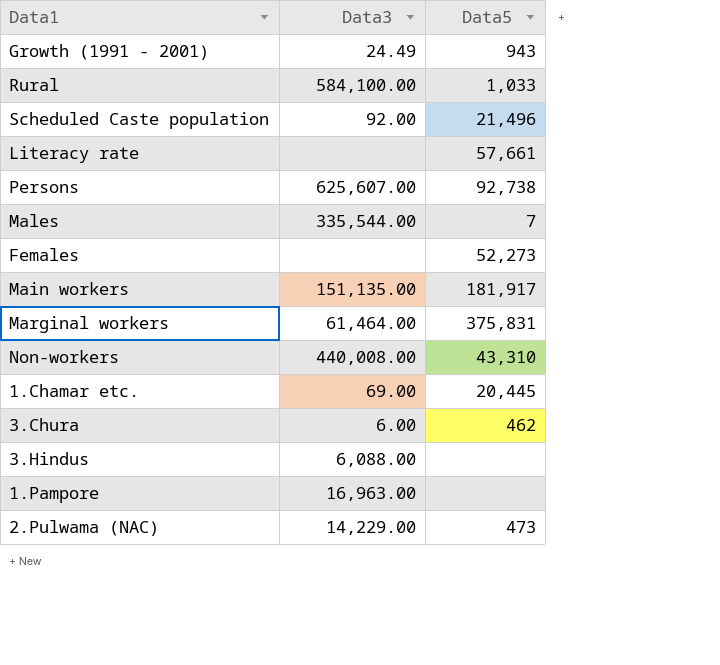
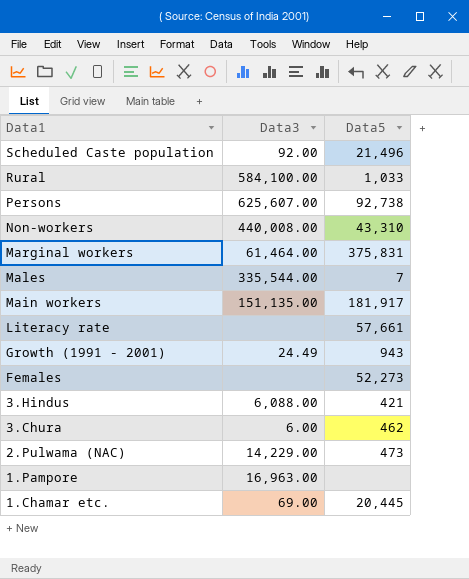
row order: none -> Data1 descending
3.Hindus | Data5: none -> 421

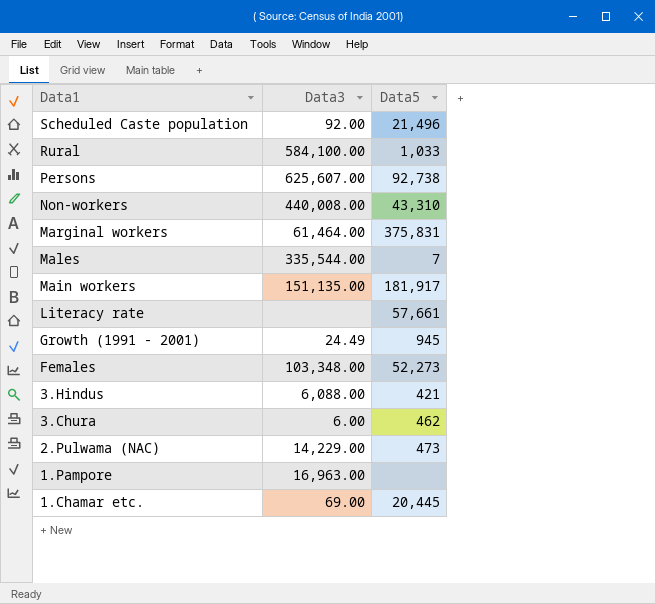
Growth (1991 - 2001) | Data5: 943 -> 945
Females | Data3: none -> 103,348.00

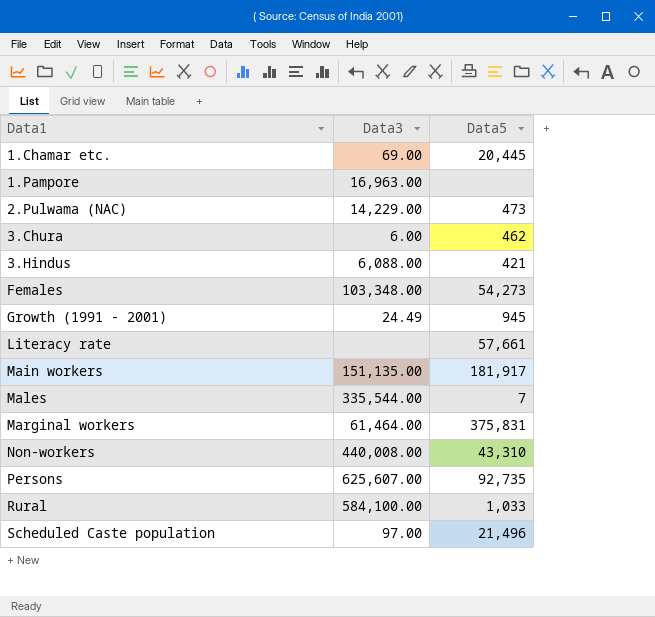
row order: Data1 descending -> Data1 ascending
Females | Data5: 52,273 -> 54,273
Persons | Data5: 92,738 -> 92,735
Scheduled Caste population | Data3: 92.00 -> 97.00

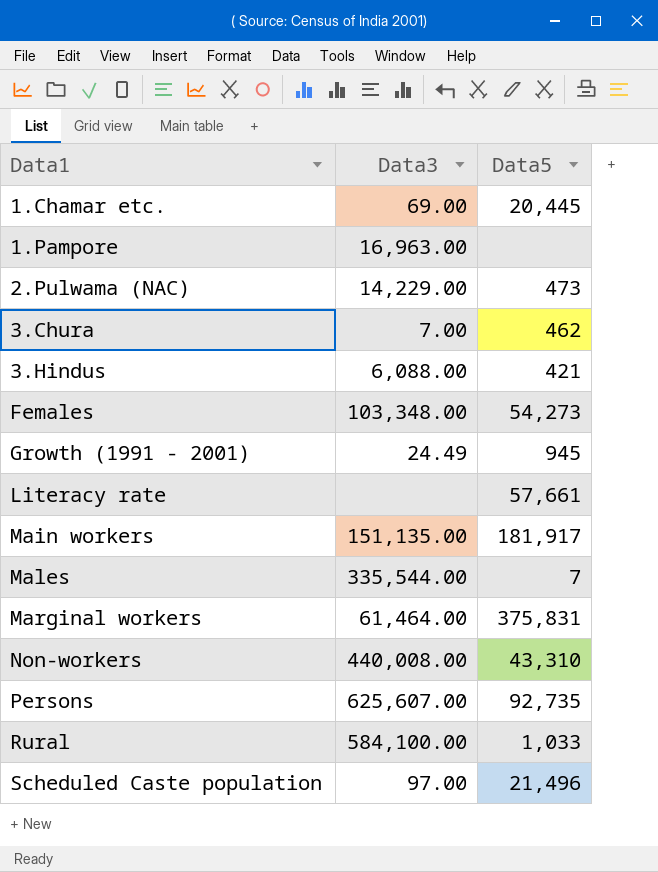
3.Chura | Data3: 6.00 -> 7.00

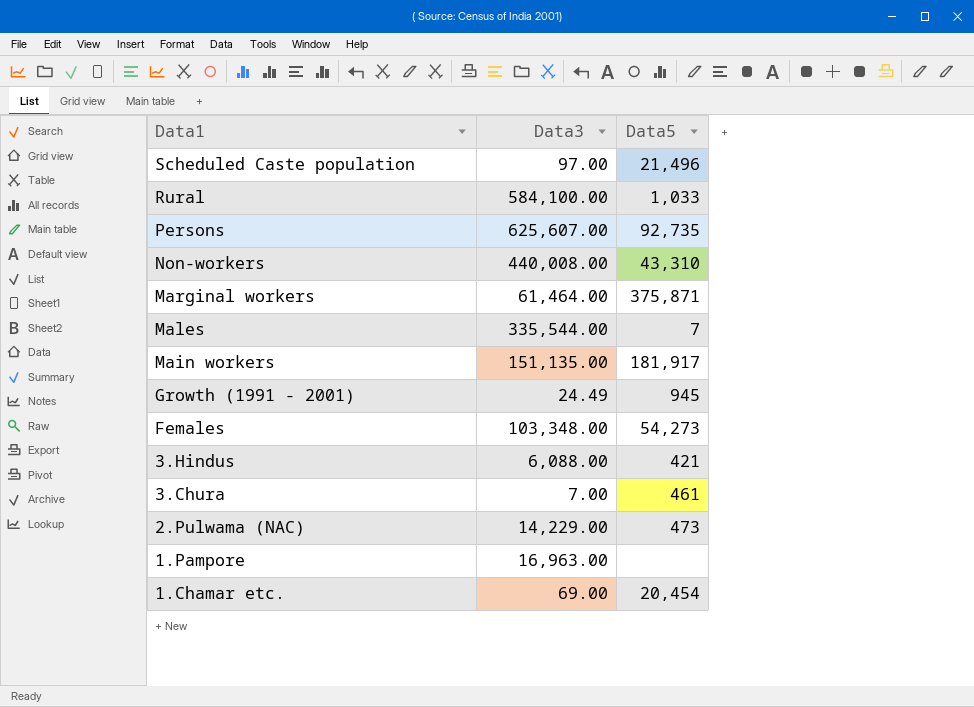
row order: Data1 ascending -> Data1 descending
row Literacy rate: none | 57,661 -> none
Marginal workers | Data5: 375,831 -> 375,871
3.Chura | Data5: 462 -> 461
1.Chamar etc. | Data5: 20,445 -> 20,454

